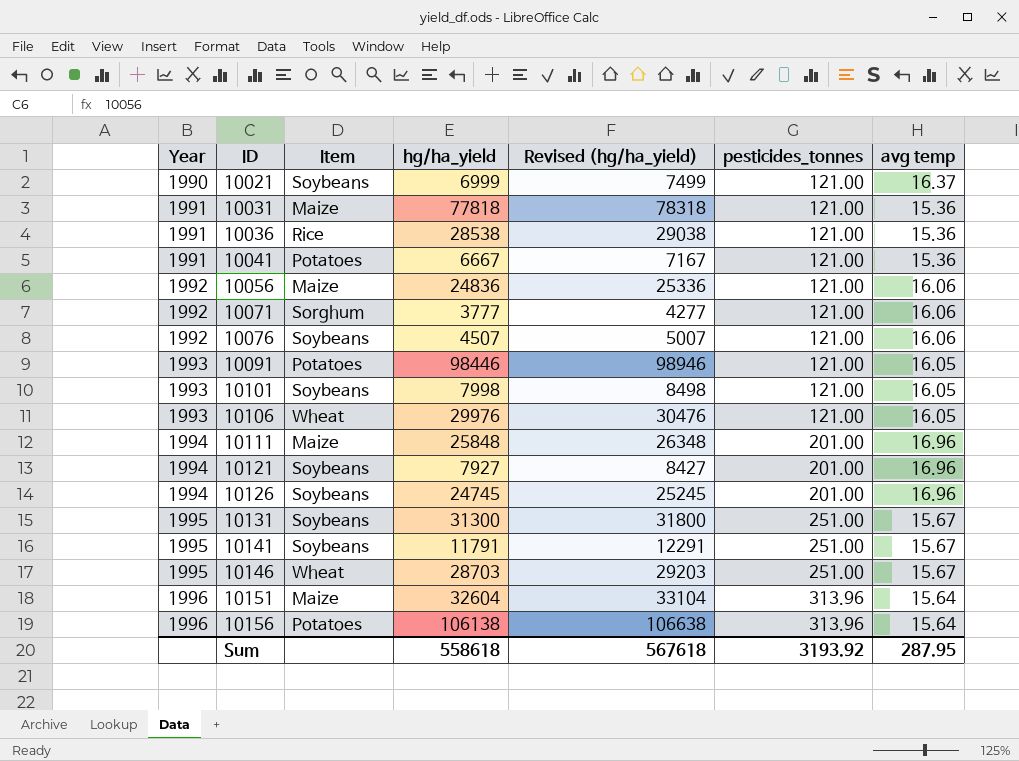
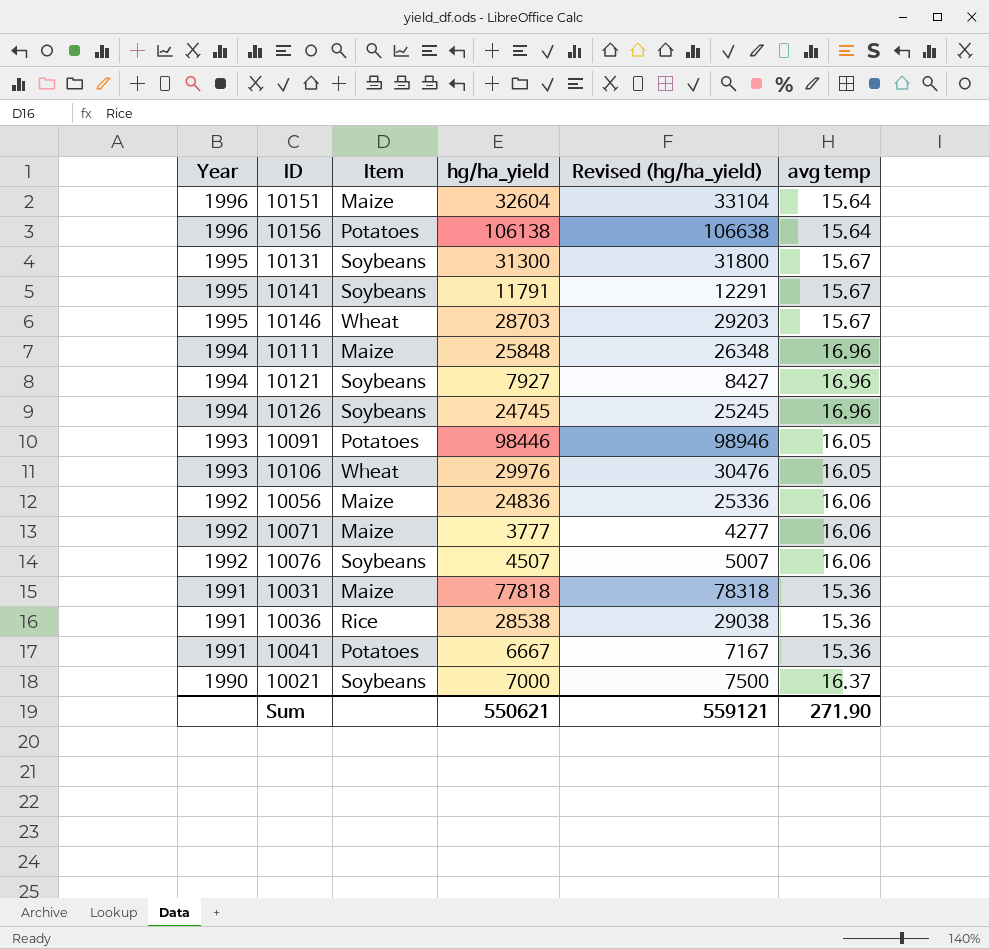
row order: Year ascending -> Year descending
column pesticides_tonnes | position: 6 -> none
row 10101: 1993 | Soybeans | 7998 | 8498 | 121.00 | 16.05 -> none
10071 | Item: Sorghum -> Maize
10021 | hg/ha_yield: 6999 -> 7000
10021 | Revised (hg/ha_yield): 7499 -> 7500
Sum | hg/ha_yield: 558618 -> 550621
Sum | Revised (hg/ha_yield): 567618 -> 559121
Sum | avg temp: 287.95 -> 271.90

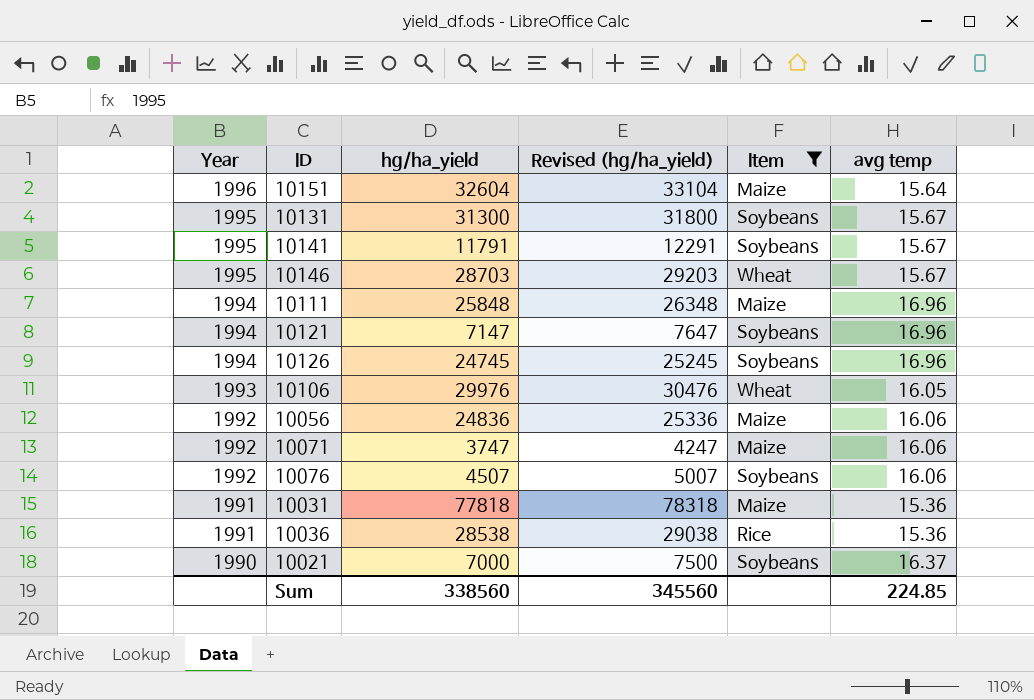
filter: none -> Item != Potatoes
column Item | position: 3 -> 5
10121 | hg/ha_yield: 7927 -> 7147
10121 | Revised (hg/ha_yield): 8427 -> 7647
10071 | hg/ha_yield: 3777 -> 3747
10071 | Revised (hg/ha_yield): 4277 -> 4247
Sum | hg/ha_yield: 550621 -> 338560
Sum | Revised (hg/ha_yield): 559121 -> 345560
Sum | avg temp: 271.90 -> 224.85

